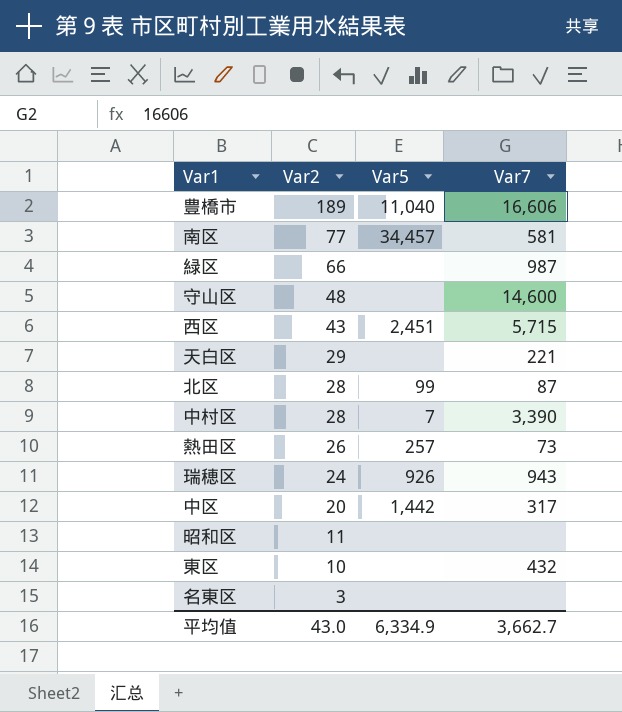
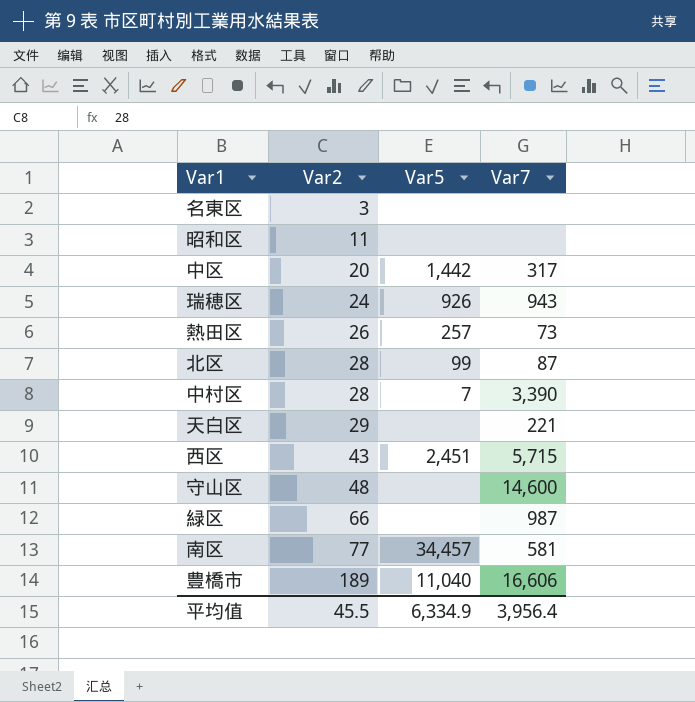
row order: Var2 descending -> Var2 ascending
row 東区: 10 | none | 432 -> none
平均值 | Var2: 43.0 -> 45.5
平均值 | Var7: 3,662.7 -> 3,956.4

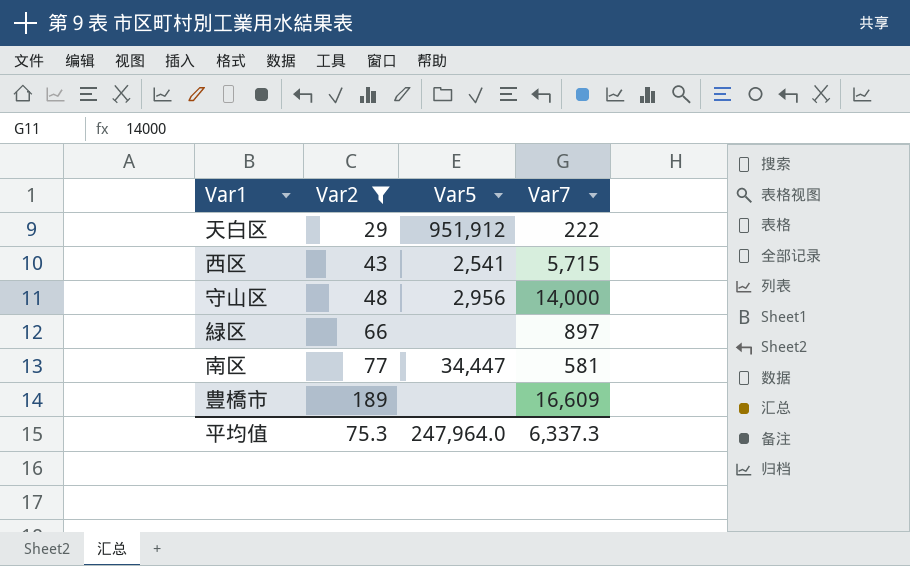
filter: none -> Var2 >= 29
天白区 | Var5: none -> 951,912
天白区 | Var7: 221 -> 222
西区 | Var5: 2,451 -> 2,541
守山区 | Var5: none -> 2,956
守山区 | Var7: 14,600 -> 14,000
緑区 | Var7: 987 -> 897
南区 | Var5: 34,457 -> 34,447
豊橋市 | Var5: 11,040 -> none
豊橋市 | Var7: 16,606 -> 16,609
平均值 | Var2: 45.5 -> 75.3
平均值 | Var5: 6,334.9 -> 247,964.0
平均值 | Var7: 3,956.4 -> 6,337.3

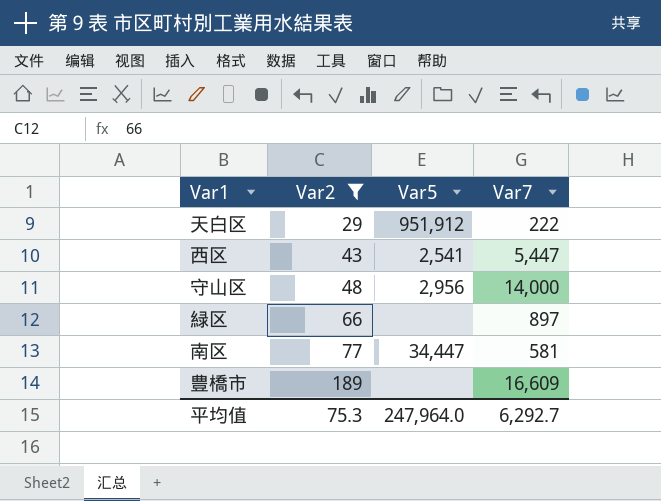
西区 | Var7: 5,715 -> 5,447
平均值 | Var7: 6,337.3 -> 6,292.7

